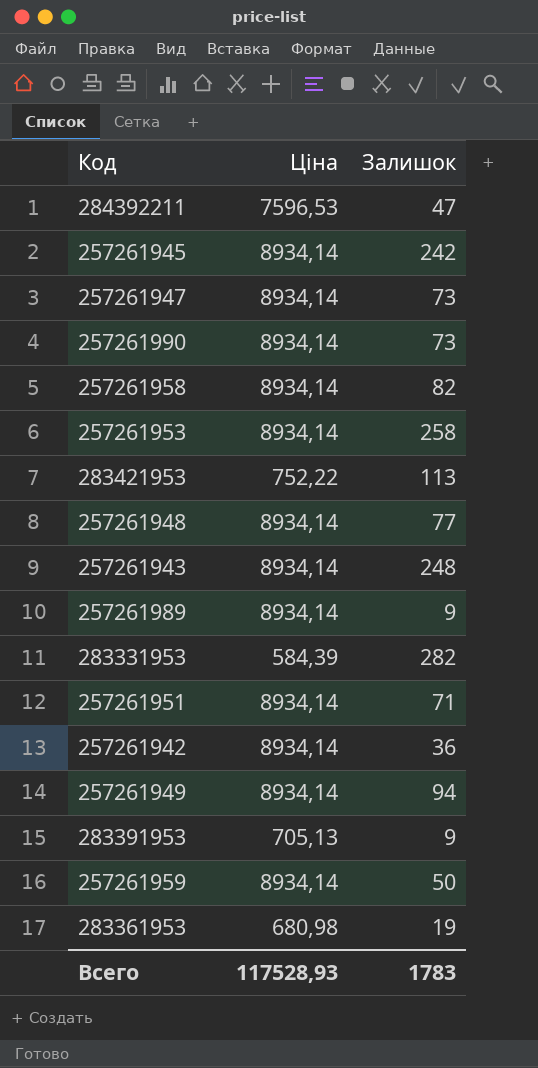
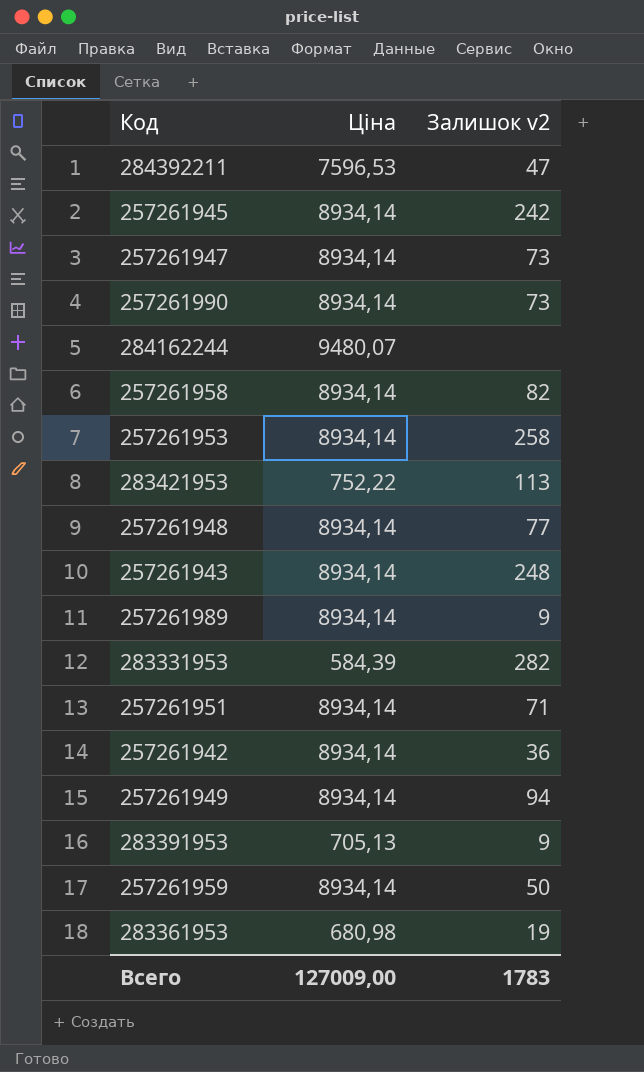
column name: Залишок -> Залишок v2
row 284162244: none -> 9480,07 | none
Всего | Ціна: 117528,93 -> 127009,00

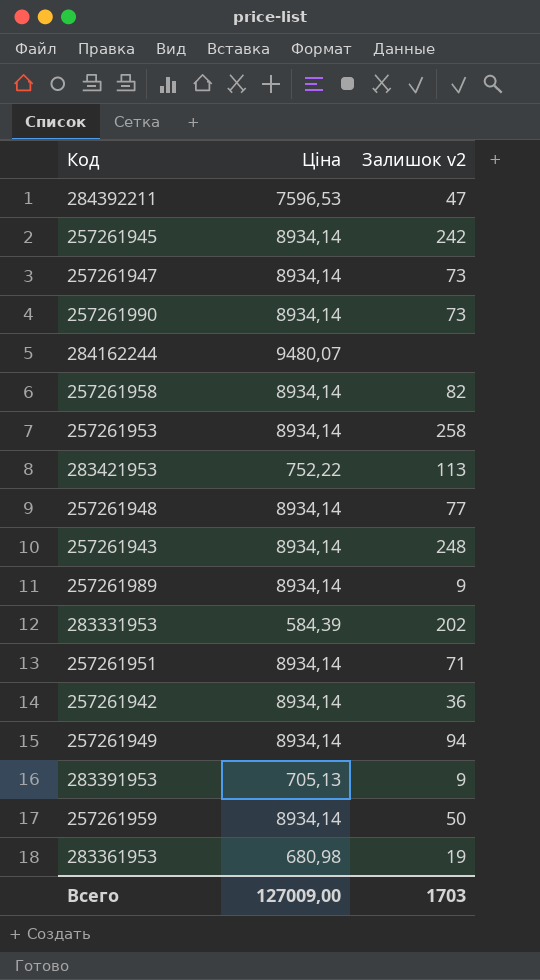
283331953 | Залишок v2: 282 -> 202
Всего | Залишок v2: 1783 -> 1703

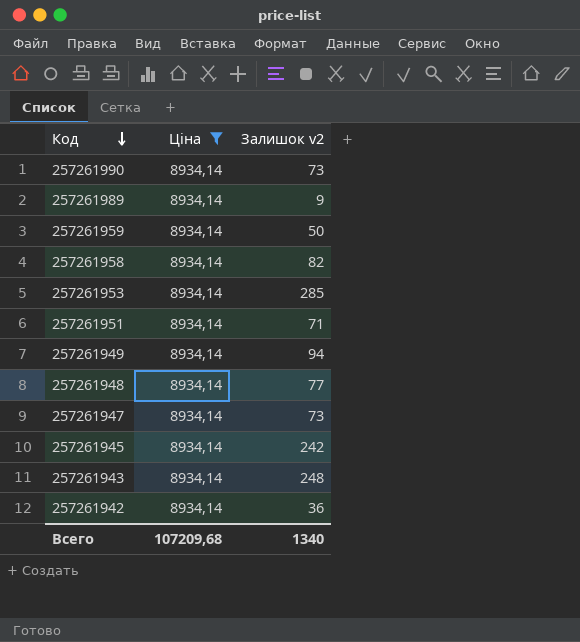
filter: none -> Ціна = 8934,14
row order: none -> Код descending
257261953 | Залишок v2: 258 -> 285
Всего | Ціна: 127009,00 -> 107209,68
Всего | Залишок v2: 1703 -> 1340

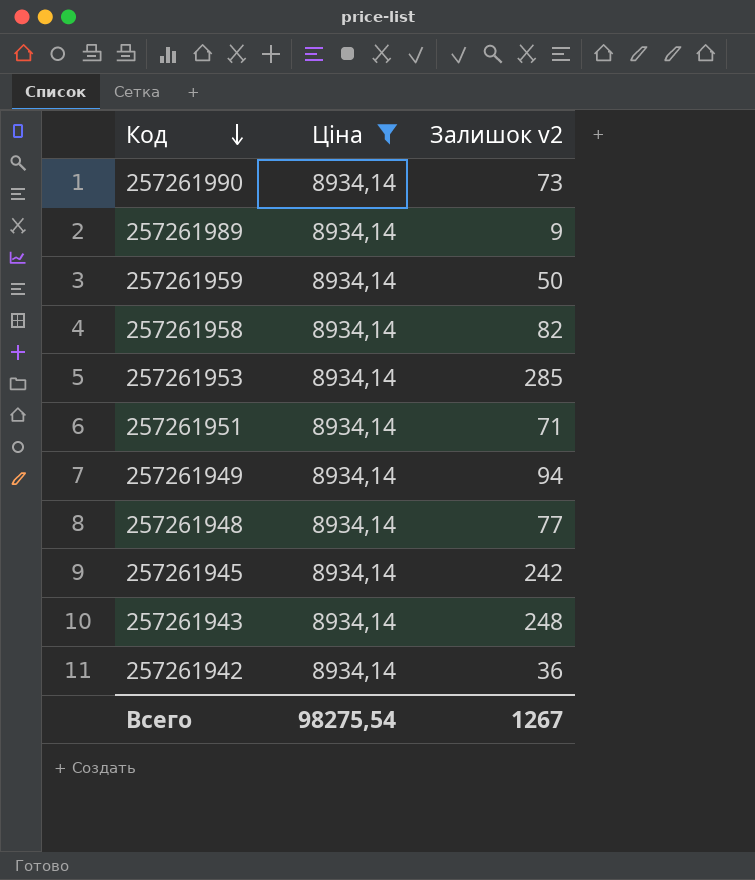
row 257261947: 8934,14 | 73 -> none
Всего | Ціна: 107209,68 -> 98275,54
Всего | Залишок v2: 1340 -> 1267

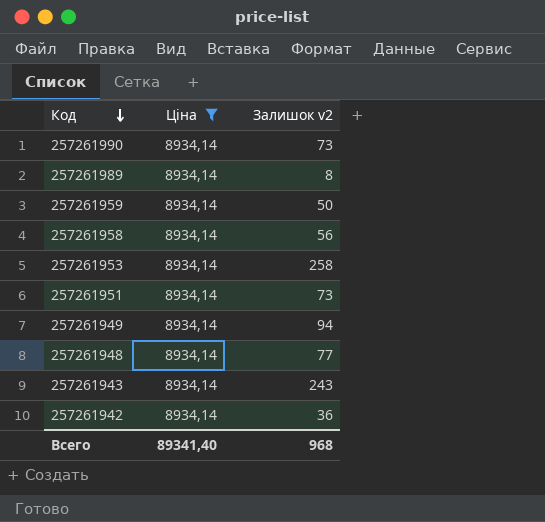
row 257261945: 8934,14 | 242 -> none
257261989 | Залишок v2: 9 -> 8
257261958 | Залишок v2: 82 -> 56
257261953 | Залишок v2: 285 -> 258
257261951 | Залишок v2: 71 -> 73
257261943 | Залишок v2: 248 -> 243
Всего | Ціна: 98275,54 -> 89341,40
Всего | Залишок v2: 1267 -> 968

